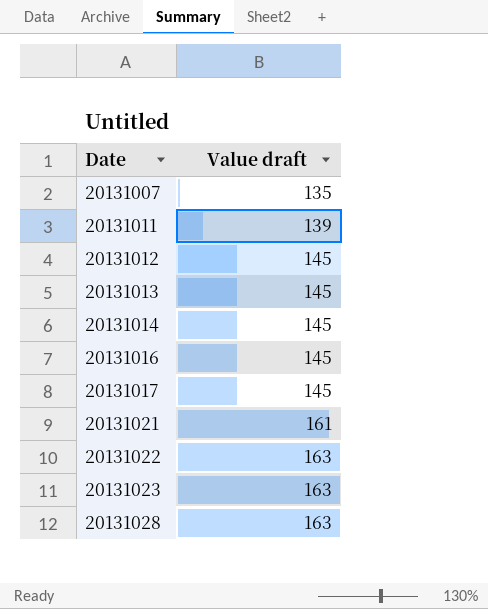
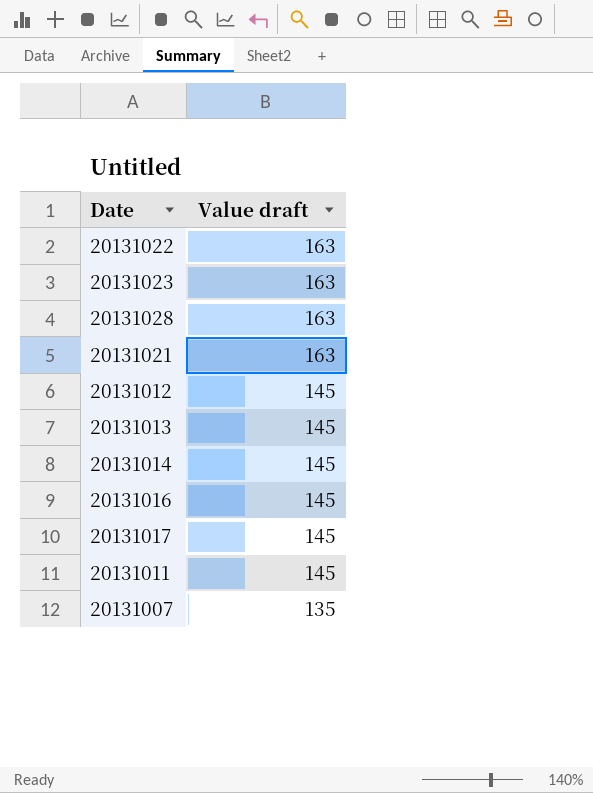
row order: Date ascending -> Value draft descending
20131021 | Value draft: 161 -> 163
20131011 | Value draft: 139 -> 145

